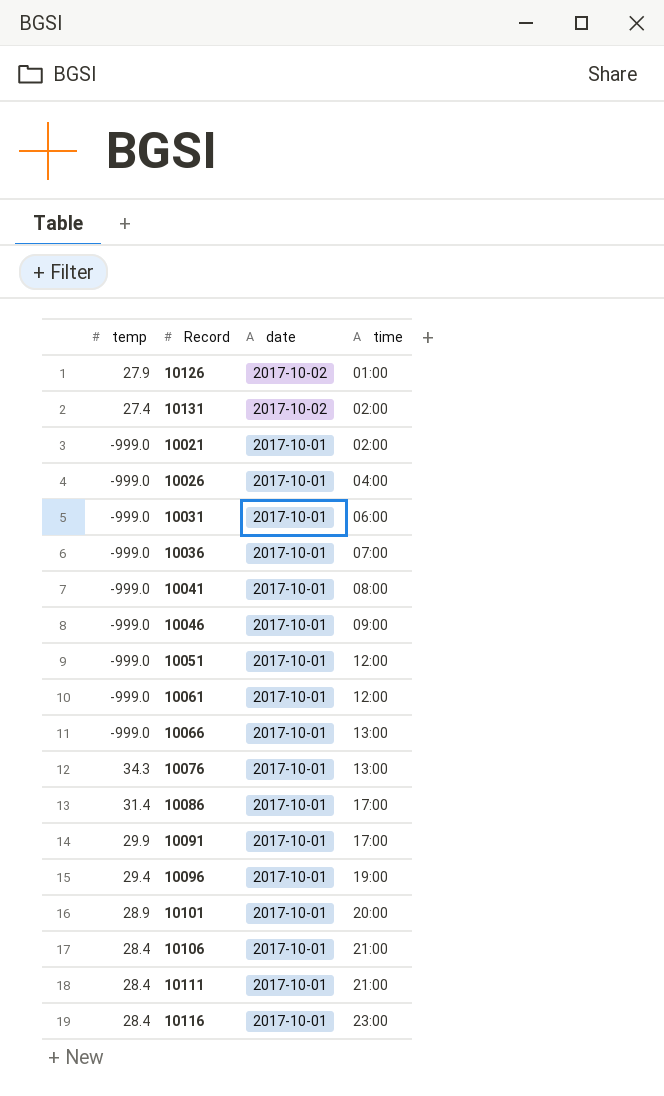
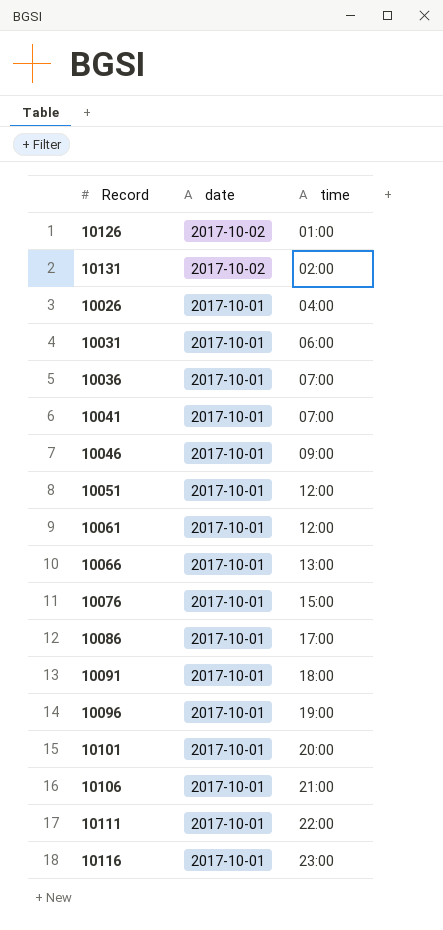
column temp | position: 1 -> none
row 10021: -999.0 | 2017-10-01 | 02:00 -> none
10041 | time: 08:00 -> 07:00
10076 | time: 13:00 -> 15:00
10091 | time: 17:00 -> 18:00
10111 | time: 21:00 -> 22:00

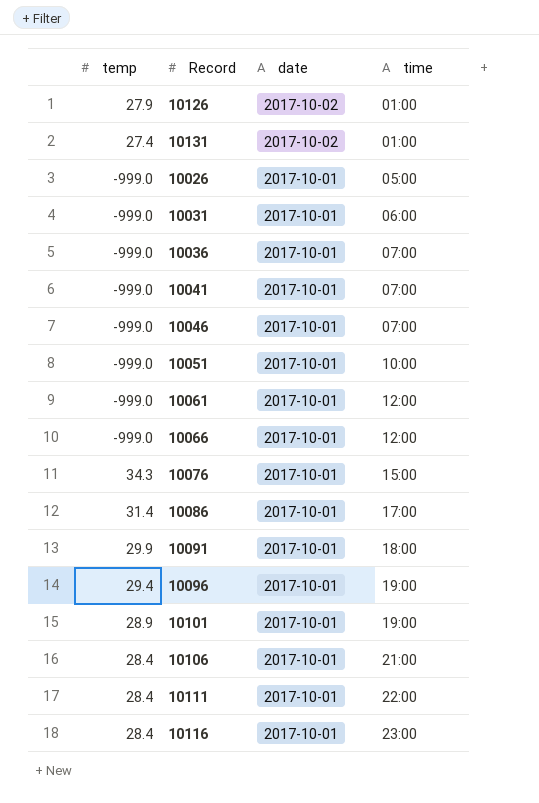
column temp | position: none -> 1
10131 | time: 02:00 -> 01:00
10026 | time: 04:00 -> 05:00
10046 | time: 09:00 -> 07:00
10051 | time: 12:00 -> 10:00
10066 | time: 13:00 -> 12:00
10101 | time: 20:00 -> 19:00

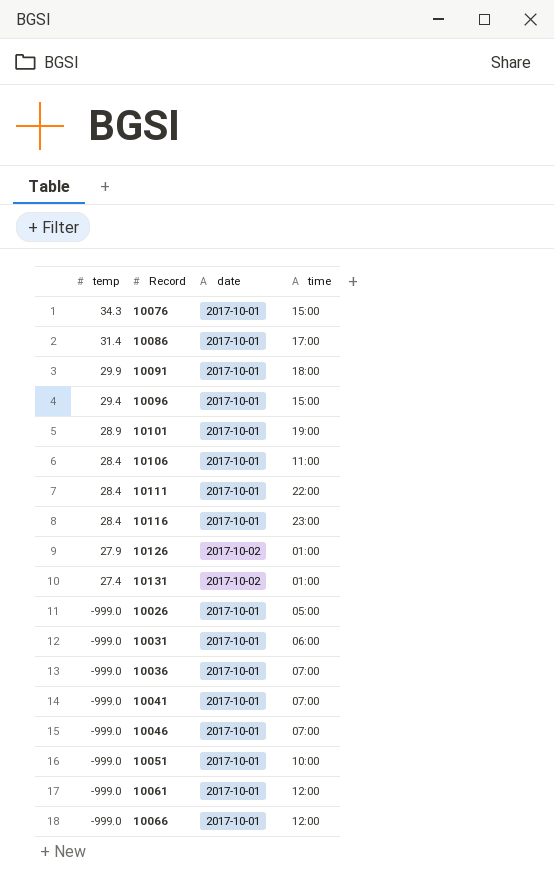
row order: date descending -> temp descending
10096 | time: 19:00 -> 15:00
10106 | time: 21:00 -> 11:00

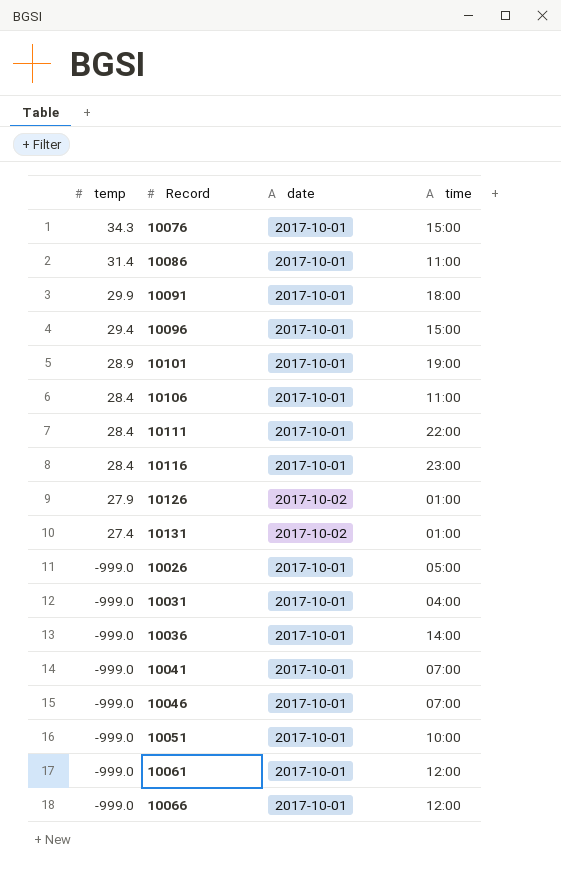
10086 | time: 17:00 -> 11:00
10031 | time: 06:00 -> 04:00
10036 | time: 07:00 -> 14:00

